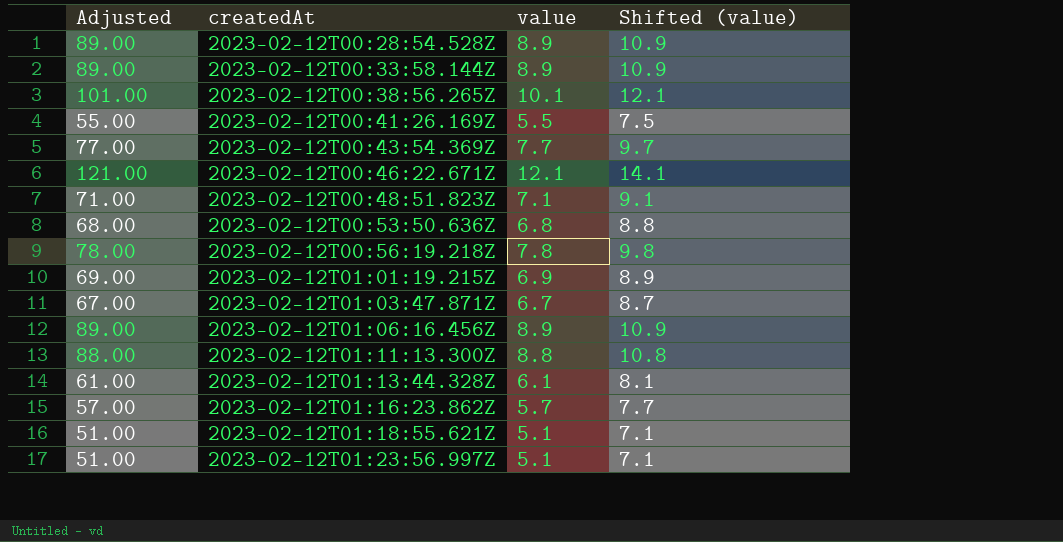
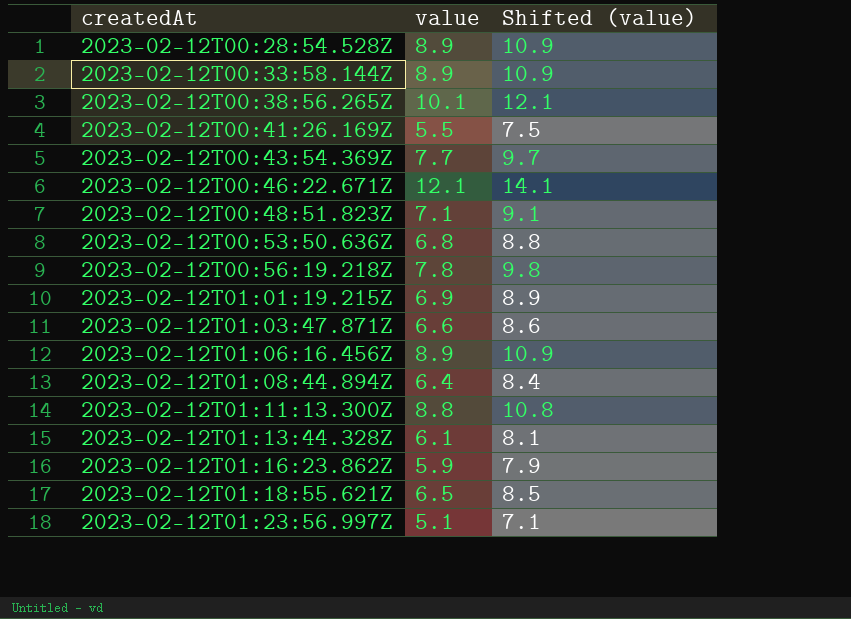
column Adjusted | formula: [value] * 10 -> none
2023-02-12T01:03:47.871Z | value: 6.7 -> 6.6
2023-02-12T01:03:47.871Z | Shifted (value): 8.7 -> 8.6
row 2023-02-12T01:08:44.894Z: none -> 6.4 | 8.4
2023-02-12T01:16:23.862Z | value: 5.7 -> 5.9
2023-02-12T01:16:23.862Z | Shifted (value): 7.7 -> 7.9
2023-02-12T01:18:55.621Z | value: 5.1 -> 6.5
2023-02-12T01:18:55.621Z | Shifted (value): 7.1 -> 8.5

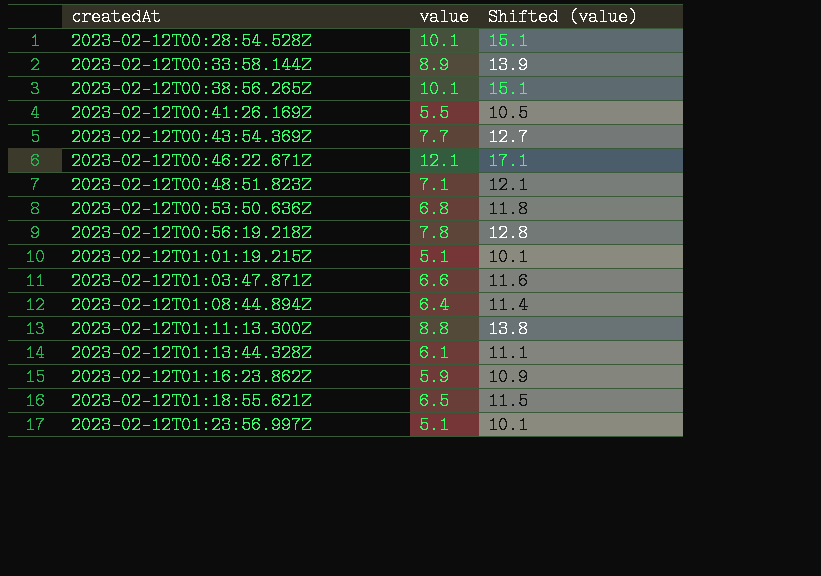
column Shifted (value) | formula: [value] + 2 -> [value] + 5
row 2023-02-12T01:06:16.456Z: 8.9 | 10.9 -> none
2023-02-12T00:28:54.528Z | value: 8.9 -> 10.1
2023-02-12T01:01:19.215Z | value: 6.9 -> 5.1

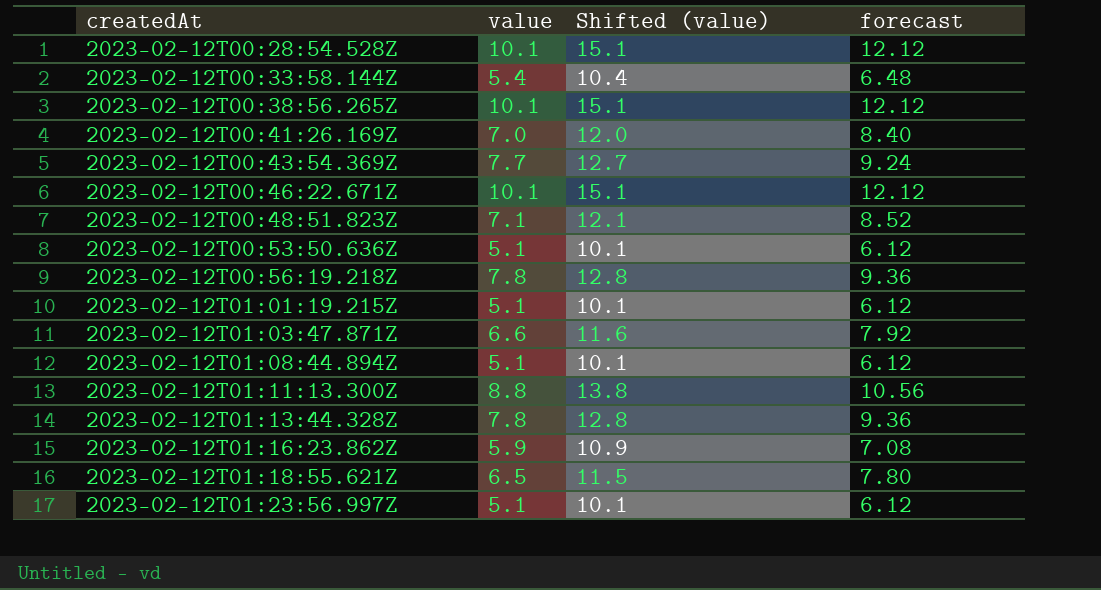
column forecast | formula: none -> [value] * 1.2
2023-02-12T00:33:58.144Z | value: 8.9 -> 5.4
2023-02-12T00:33:58.144Z | Shifted (value): 13.9 -> 10.4
2023-02-12T00:41:26.169Z | value: 5.5 -> 7.0
2023-02-12T00:41:26.169Z | Shifted (value): 10.5 -> 12.0
2023-02-12T00:46:22.671Z | value: 12.1 -> 10.1
2023-02-12T00:46:22.671Z | Shifted (value): 17.1 -> 15.1
2023-02-12T00:53:50.636Z | value: 6.8 -> 5.1
2023-02-12T00:53:50.636Z | Shifted (value): 11.8 -> 10.1
2023-02-12T01:08:44.894Z | value: 6.4 -> 5.1
2023-02-12T01:08:44.894Z | Shifted (value): 11.4 -> 10.1
2023-02-12T01:13:44.328Z | value: 6.1 -> 7.8
2023-02-12T01:13:44.328Z | Shifted (value): 11.1 -> 12.8

